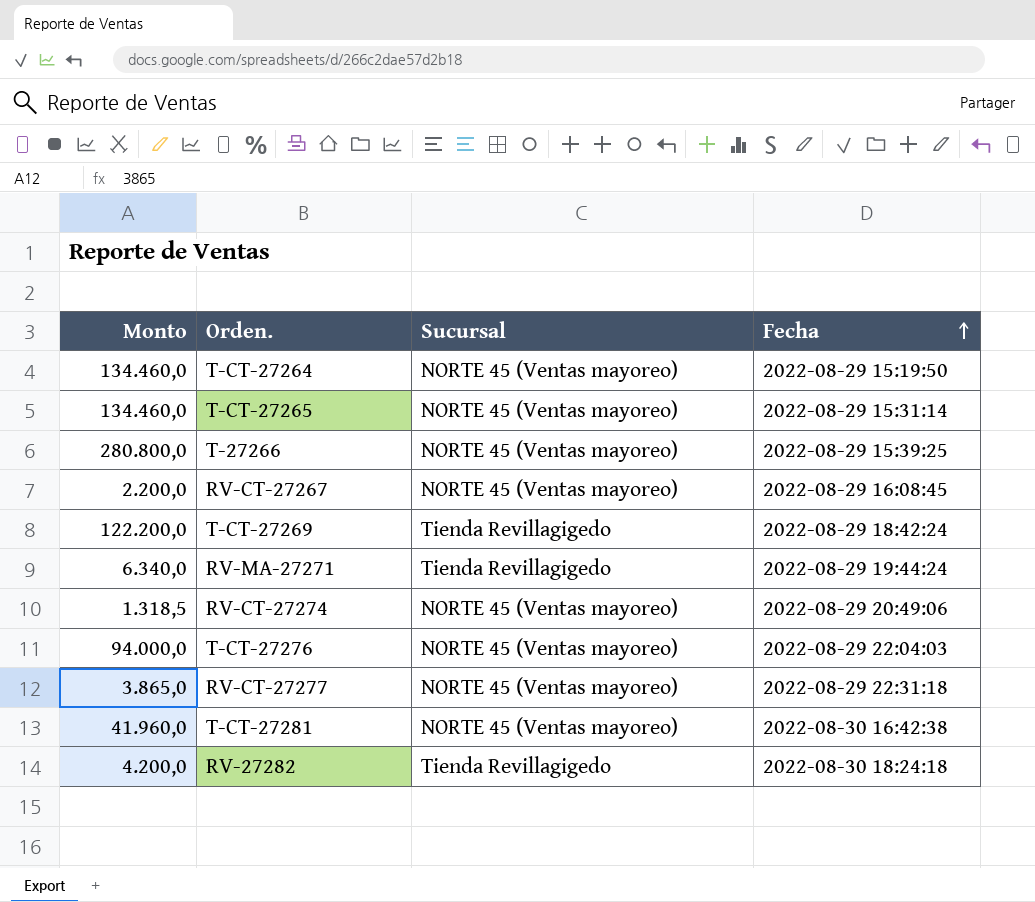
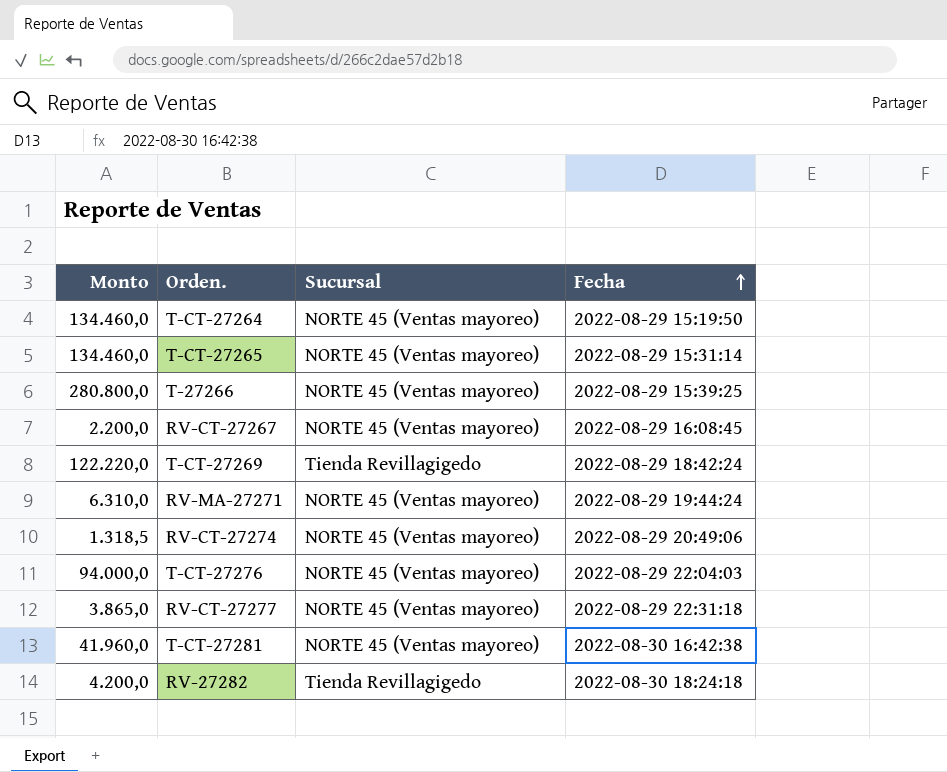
T-CT-27269 | Monto: 122.200,0 -> 122.220,0
RV-MA-27271 | Monto: 6.340,0 -> 6.310,0
RV-MA-27271 | Sucursal: Tienda Revillagigedo -> NORTE 45 (Ventas mayoreo)

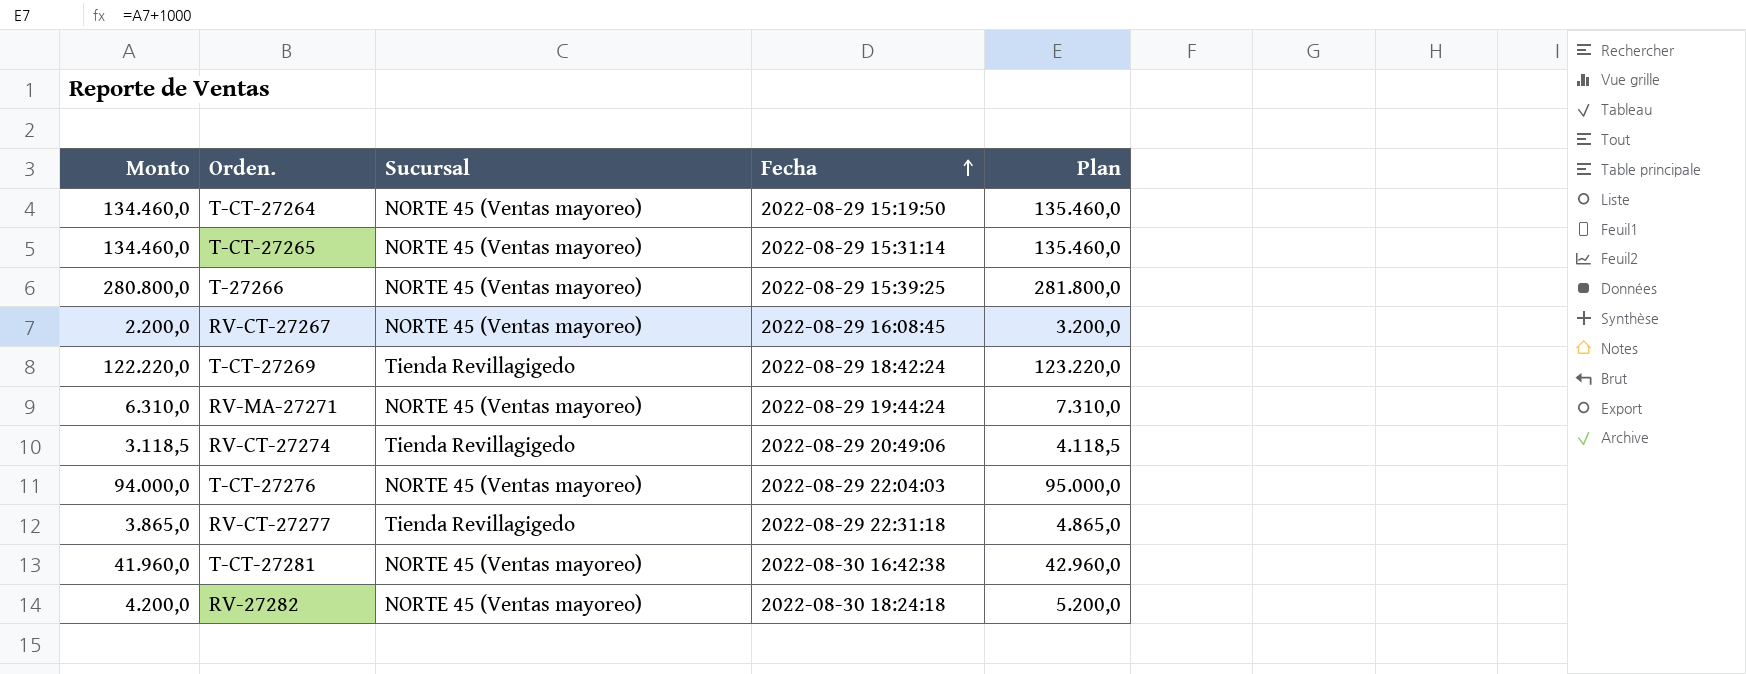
column Plan | formula: none -> [Monto] + 1000
RV-CT-27274 | Monto: 1.318,5 -> 3.118,5
RV-CT-27274 | Sucursal: NORTE 45 (Ventas mayoreo) -> Tienda Revillagigedo
RV-CT-27277 | Sucursal: NORTE 45 (Ventas mayoreo) -> Tienda Revillagigedo
RV-27282 | Sucursal: Tienda Revillagigedo -> NORTE 45 (Ventas mayoreo)

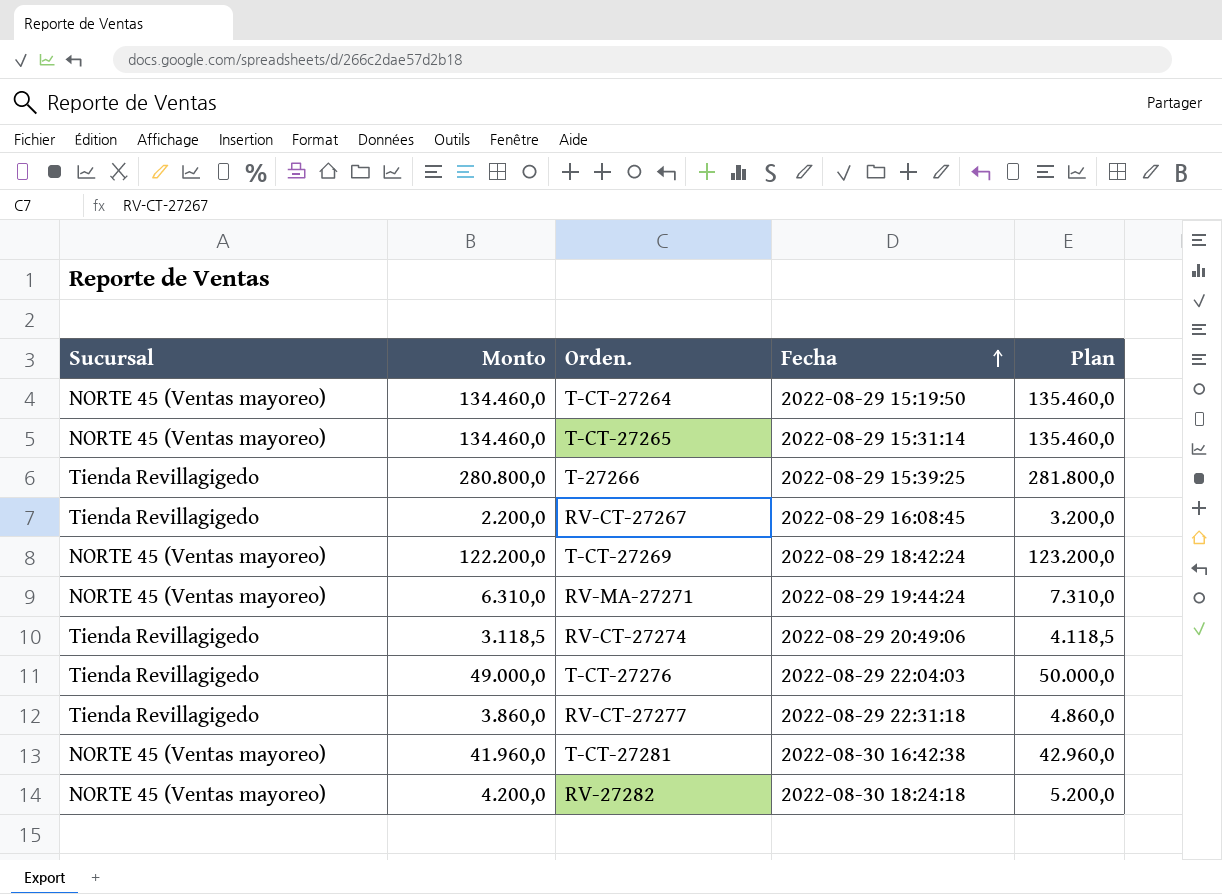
column Sucursal | position: 3 -> 1
T-27266 | Sucursal: NORTE 45 (Ventas mayoreo) -> Tienda Revillagigedo
RV-CT-27267 | Sucursal: NORTE 45 (Ventas mayoreo) -> Tienda Revillagigedo
T-CT-27269 | Sucursal: Tienda Revillagigedo -> NORTE 45 (Ventas mayoreo)
T-CT-27269 | Monto: 122.220,0 -> 122.200,0
T-CT-27269 | Plan: 123.220,0 -> 123.200,0
T-CT-27276 | Sucursal: NORTE 45 (Ventas mayoreo) -> Tienda Revillagigedo
T-CT-27276 | Monto: 94.000,0 -> 49.000,0
T-CT-27276 | Plan: 95.000,0 -> 50.000,0
RV-CT-27277 | Monto: 3.865,0 -> 3.860,0
RV-CT-27277 | Plan: 4.865,0 -> 4.860,0

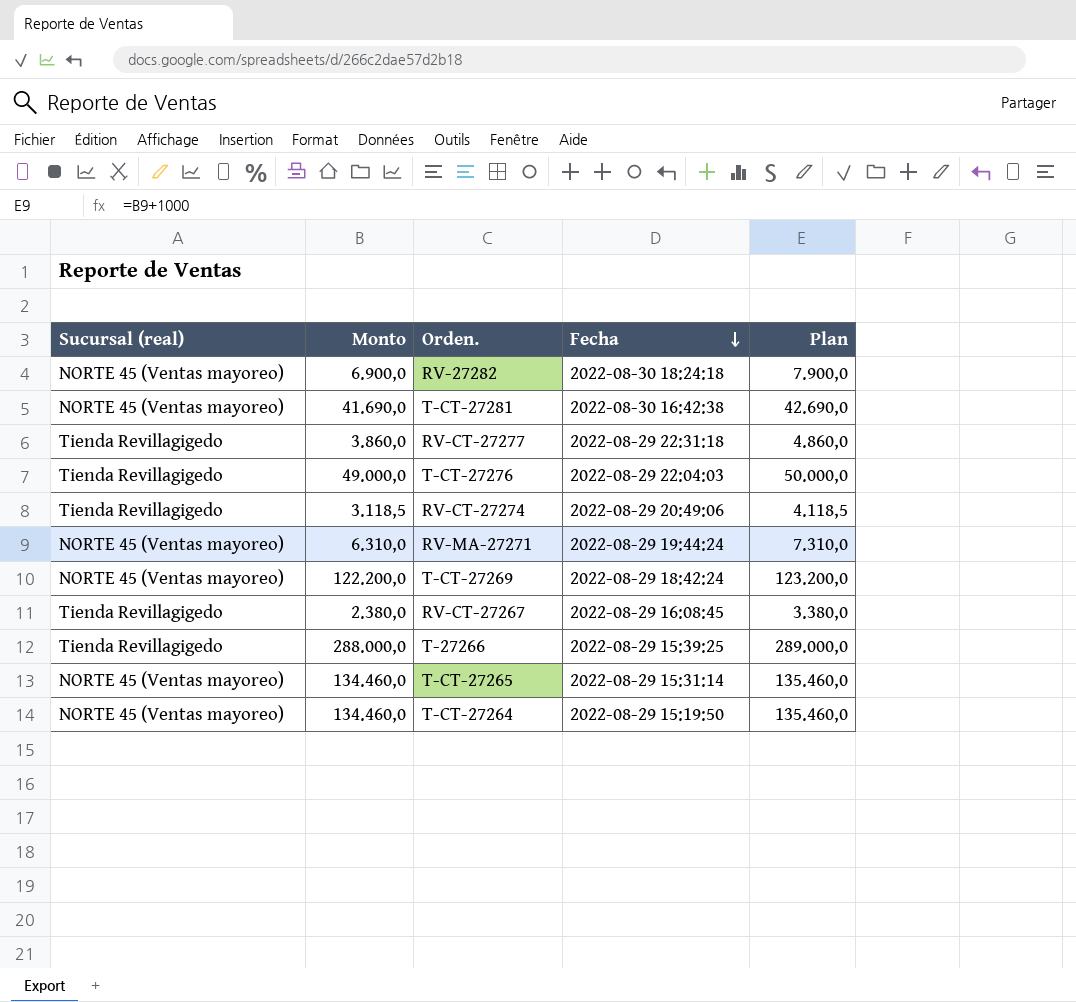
row order: Fecha ascending -> Fecha descending
column name: Sucursal -> Sucursal (real)
RV-27282 | Monto: 4.200,0 -> 6.900,0
RV-27282 | Plan: 5.200,0 -> 7.900,0
T-CT-27281 | Monto: 41.960,0 -> 41.690,0
T-CT-27281 | Plan: 42.960,0 -> 42.690,0
RV-CT-27267 | Monto: 2.200,0 -> 2.380,0
RV-CT-27267 | Plan: 3.200,0 -> 3.380,0
T-27266 | Monto: 280.800,0 -> 288.000,0
T-27266 | Plan: 281.800,0 -> 289.000,0

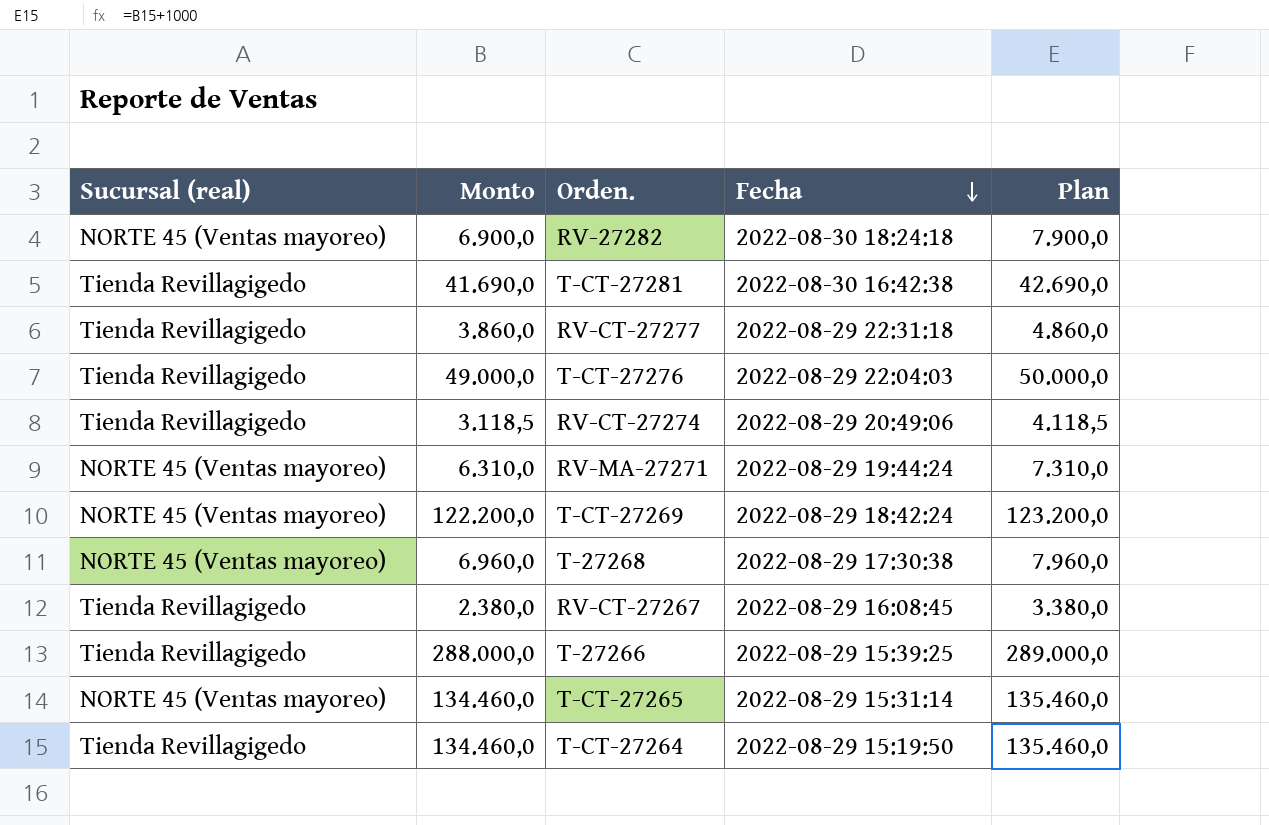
T-CT-27281 | Sucursal (real): NORTE 45 (Ventas mayoreo) -> Tienda Revillagigedo
row T-27268: none -> NORTE 45 (Ventas mayoreo) | 6.960,0 | 2022-08-29 17:30:38 | 7.960,0
T-CT-27264 | Sucursal (real): NORTE 45 (Ventas mayoreo) -> Tienda Revillagigedo

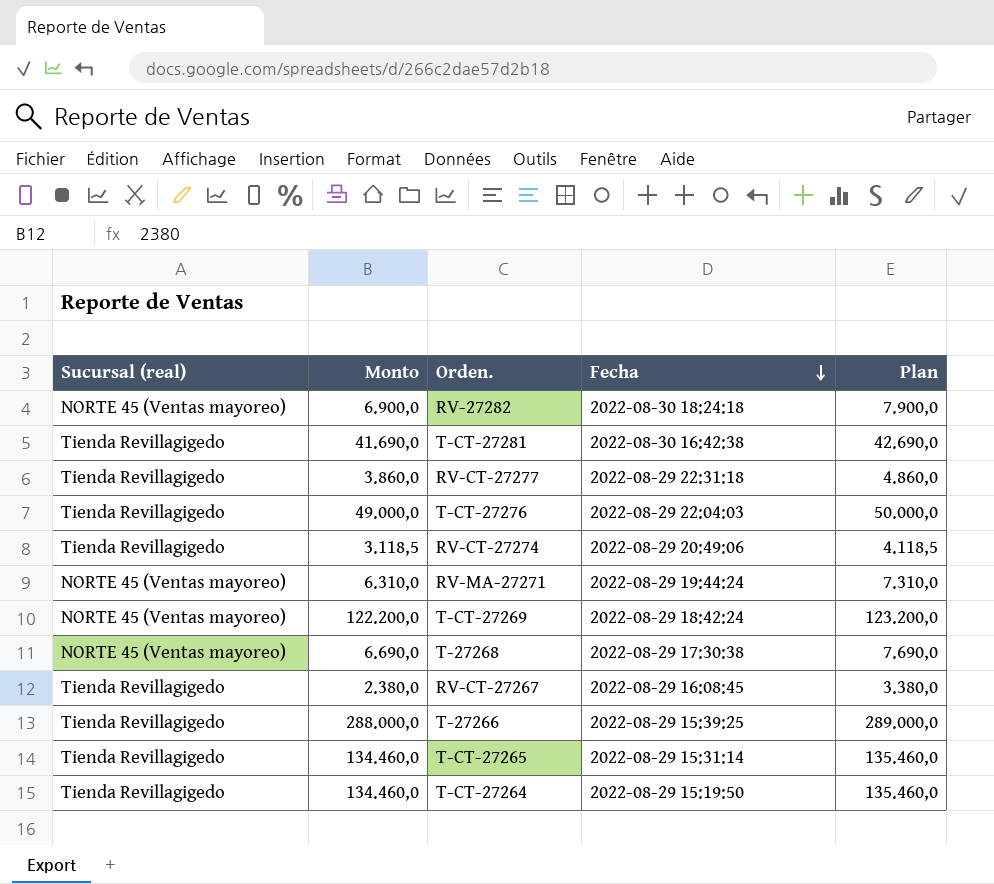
T-27268 | Monto: 6.960,0 -> 6.690,0
T-27268 | Plan: 7.960,0 -> 7.690,0
T-CT-27265 | Sucursal (real): NORTE 45 (Ventas mayoreo) -> Tienda Revillagigedo

